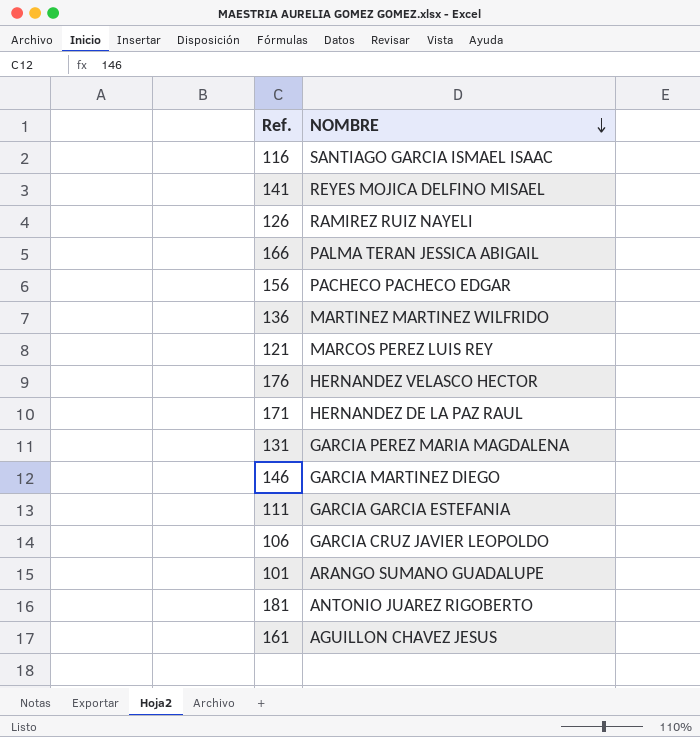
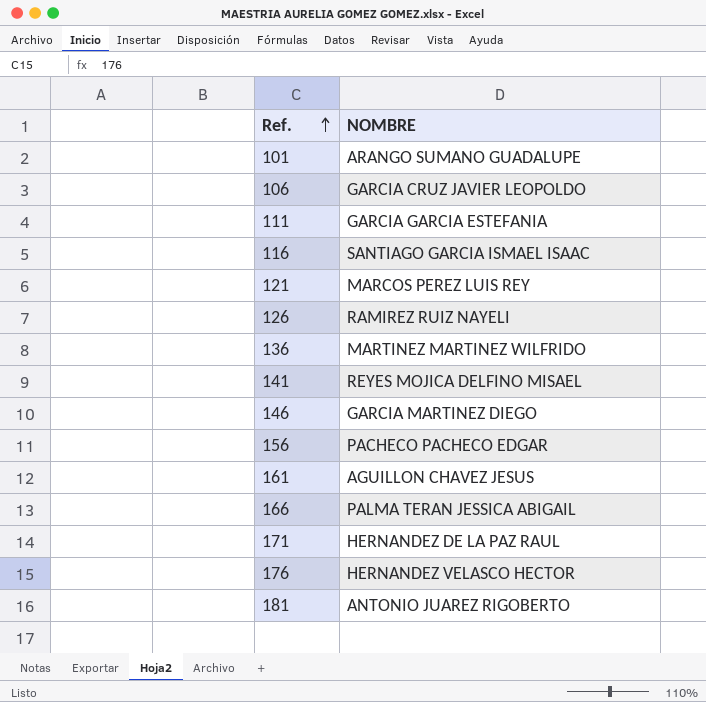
row order: NOMBRE descending -> Ref. ascending
row 131: GARCIA PEREZ MARIA MAGDALENA -> none

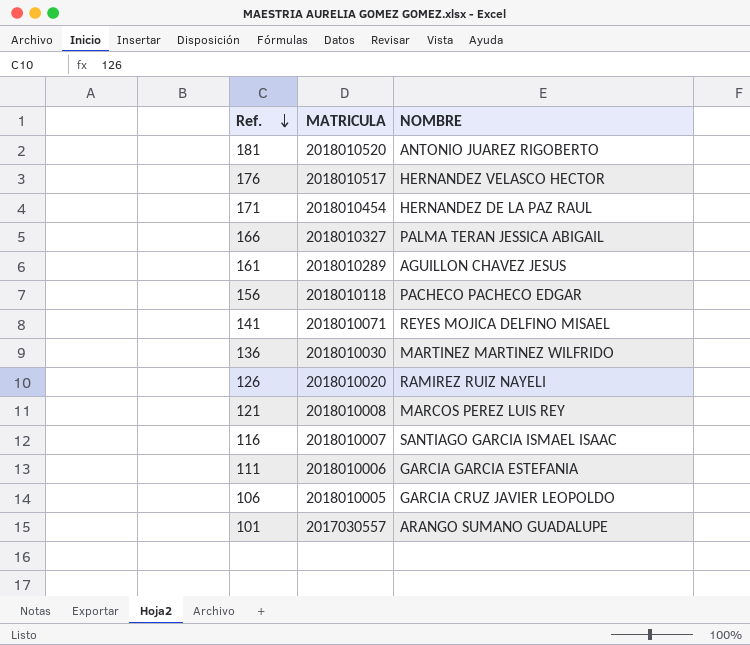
row order: Ref. ascending -> Ref. descending
column MATRICULA | position: none -> 2
row 146: GARCIA MARTINEZ DIEGO -> none

